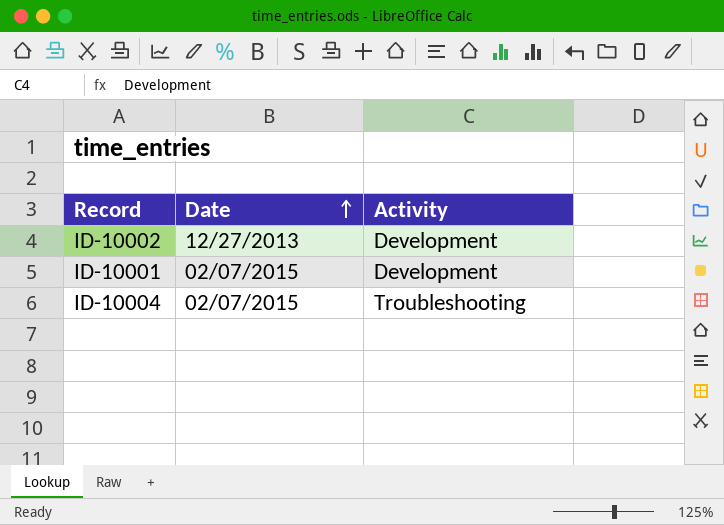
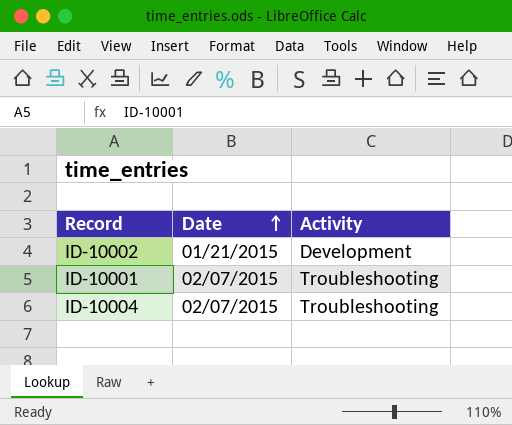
ID-10002 | Date: 12/27/2013 -> 01/21/2015
ID-10001 | Activity: Development -> Troubleshooting

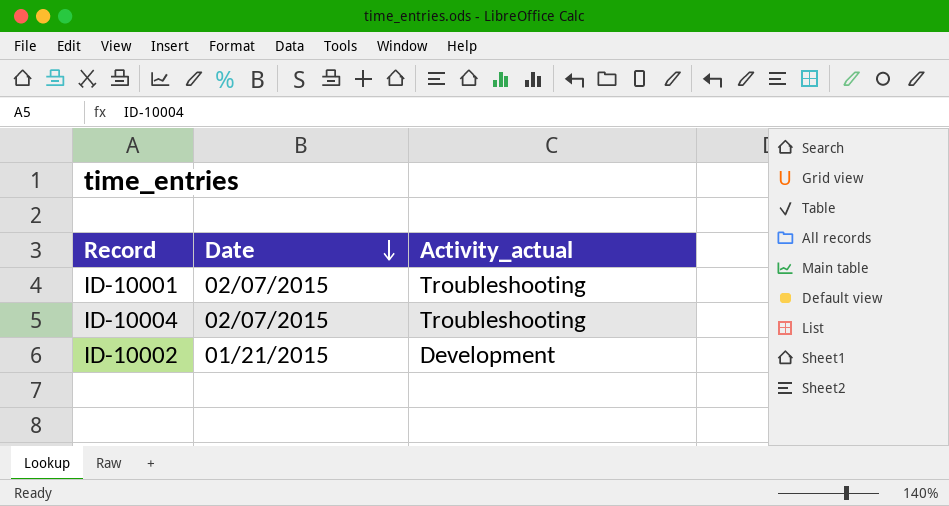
row order: Date ascending -> Date descending
column name: Activity -> Activity_actual

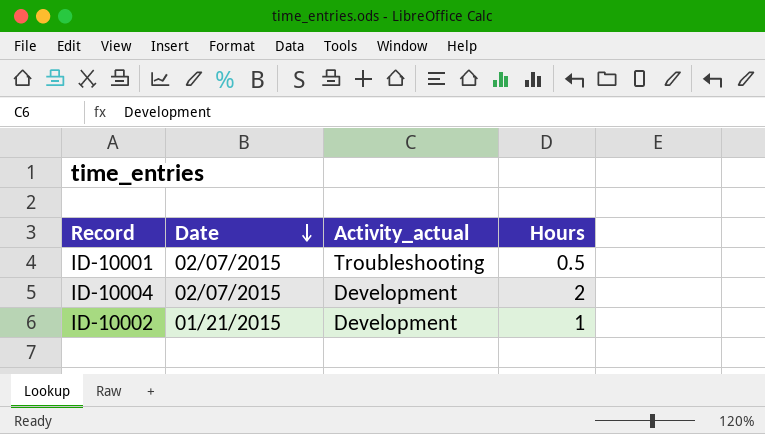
column Hours | position: none -> 4
ID-10004 | Activity_actual: Troubleshooting -> Development

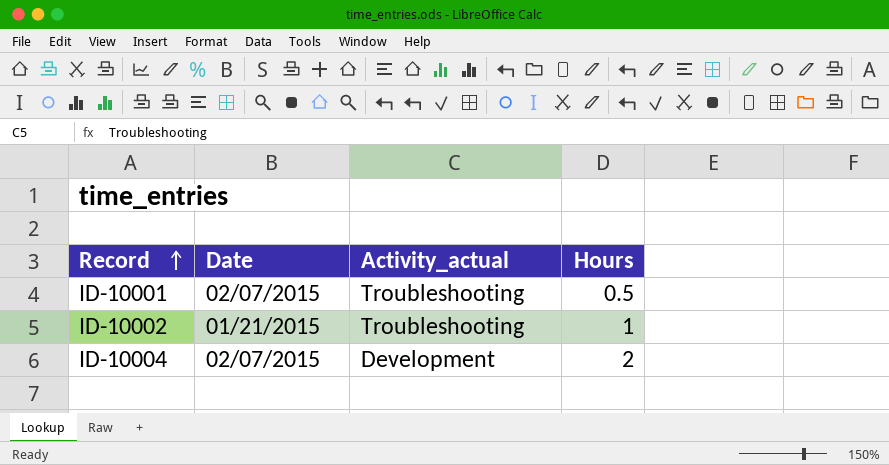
row order: Date descending -> Record ascending
ID-10002 | Activity_actual: Development -> Troubleshooting

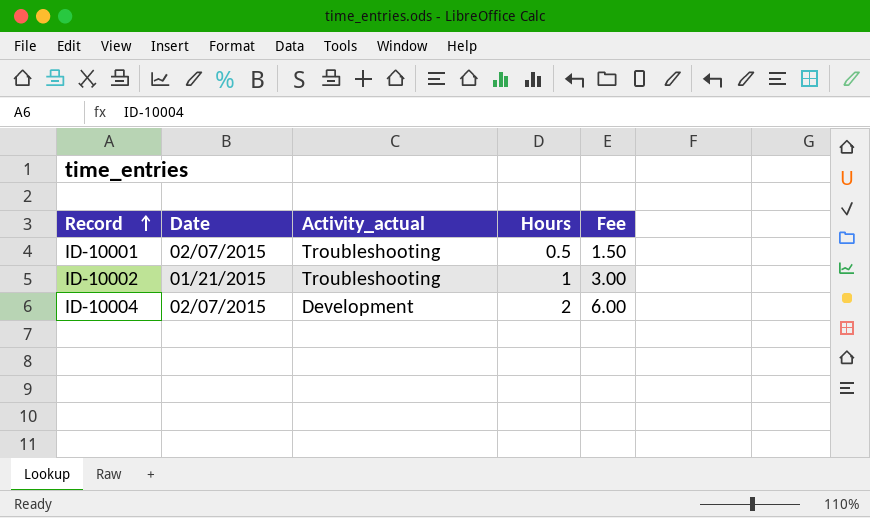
column Fee | formula: none -> [Hours] * 3

